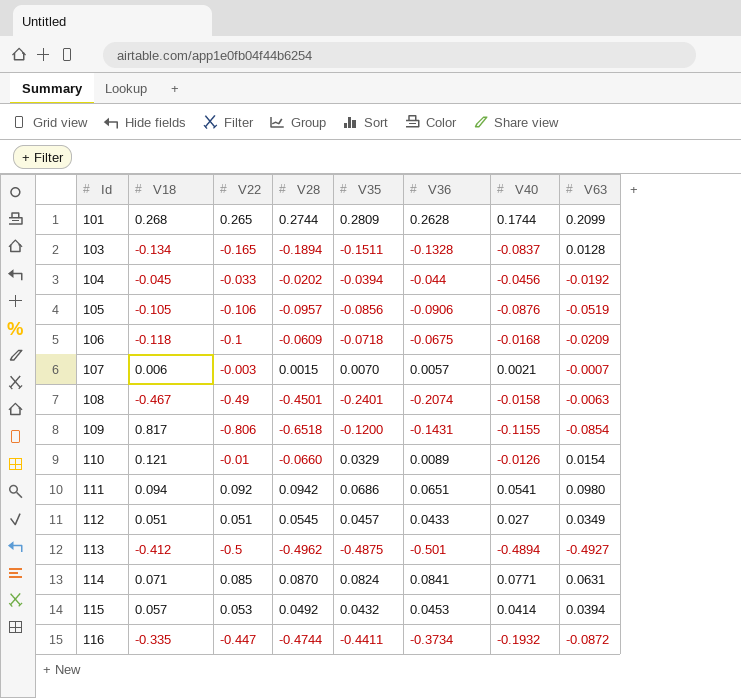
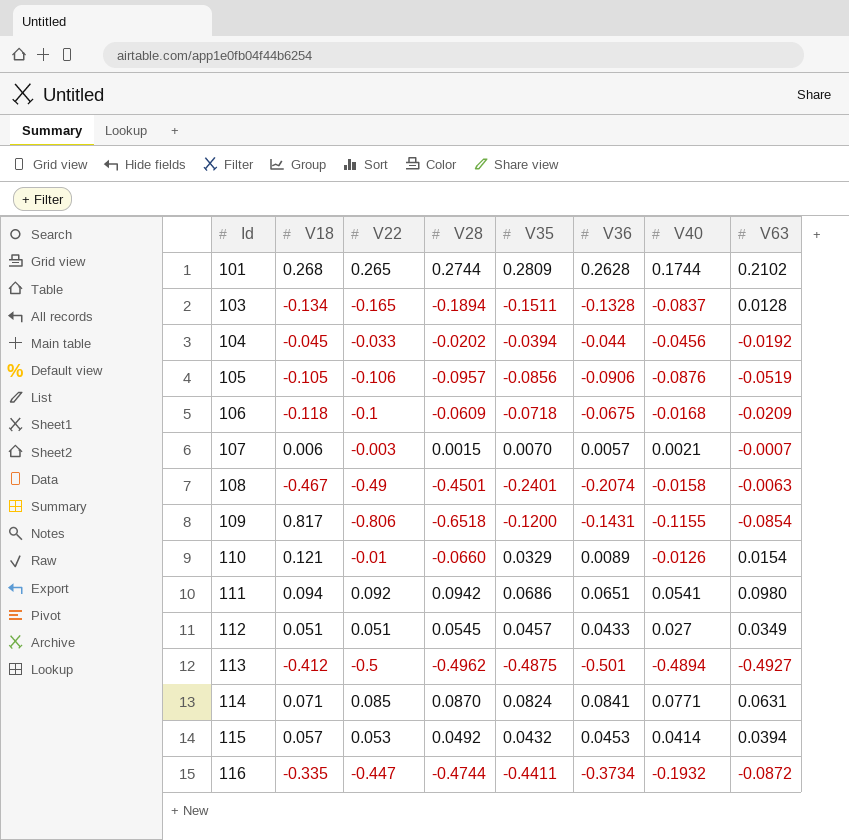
101 | V63: 0.2099 -> 0.2102

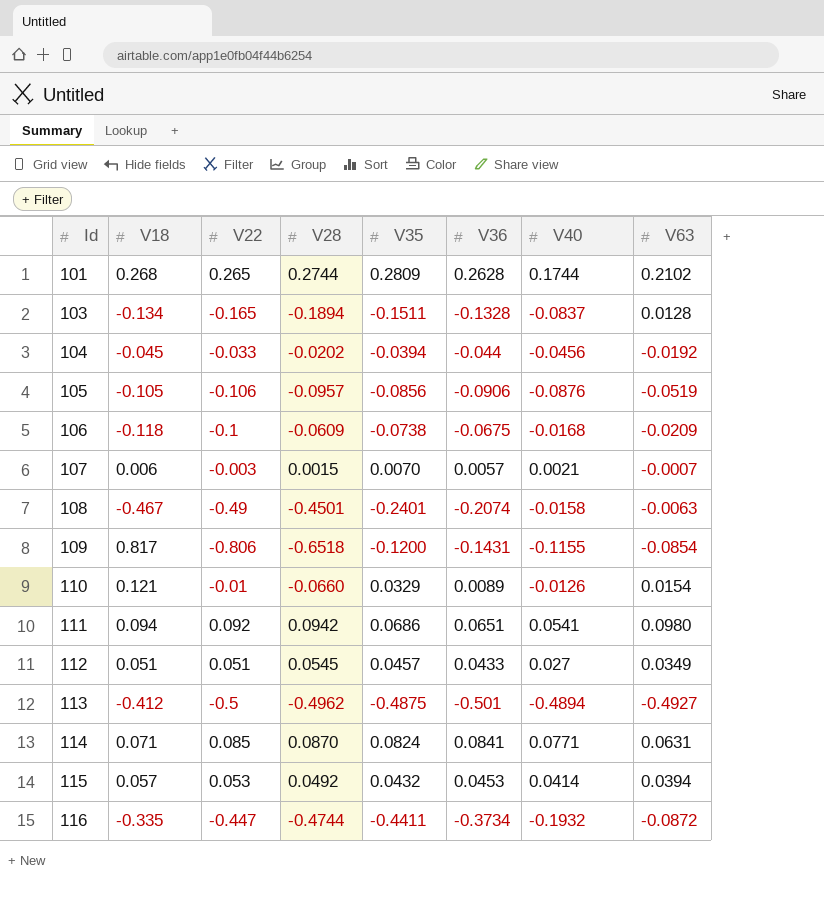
106 | V35: -0.0718 -> -0.0738

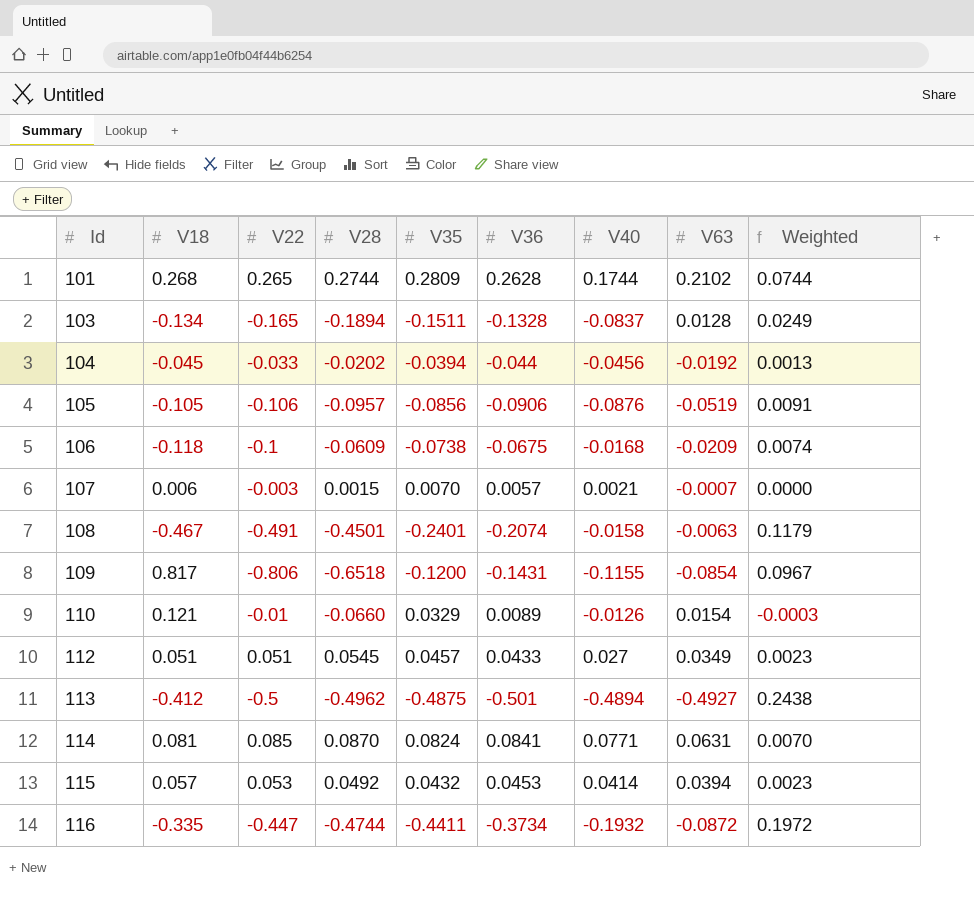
column Weighted | formula: none -> [V22] * [V35]
row 111: 0.094 | 0.092 | 0.0942 | 0.0686 | 0.0651 | 0.0541 | 0.0980 -> none
108 | V22: -0.49 -> -0.491
114 | V18: 0.071 -> 0.081

